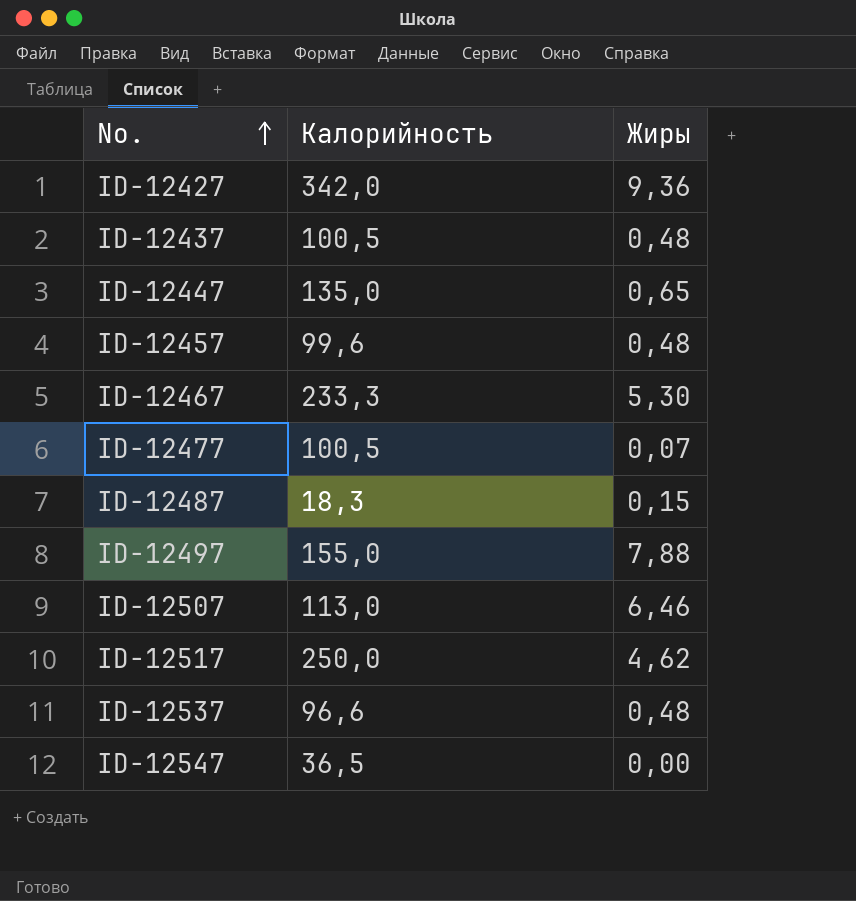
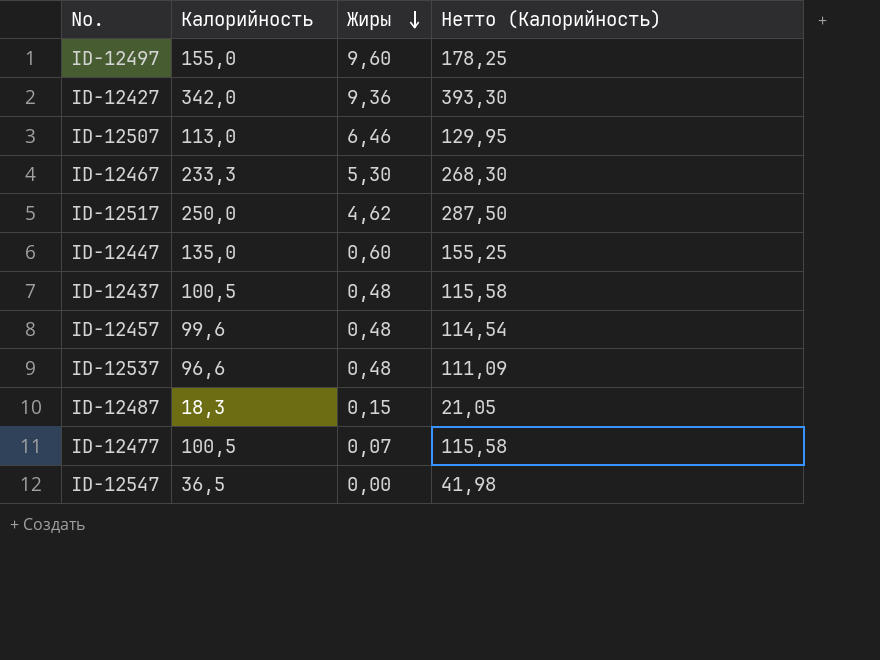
row order: No. ascending -> Жиры descending
column Нетто (Калорийность) | formula: none -> [Калорийность] * 1,15
ID-12497 | Жиры: 7,88 -> 9,60
ID-12447 | Жиры: 0,65 -> 0,60

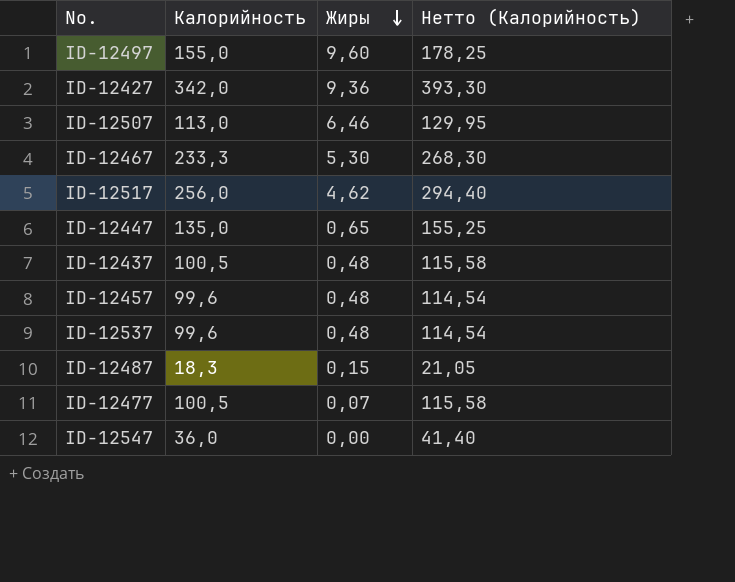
ID-12517 | Калорийность: 250,0 -> 256,0
ID-12517 | Нетто (Калорийность): 287,50 -> 294,40
ID-12447 | Жиры: 0,60 -> 0,65
ID-12537 | Калорийность: 96,6 -> 99,6
ID-12537 | Нетто (Калорийность): 111,09 -> 114,54
ID-12547 | Калорийность: 36,5 -> 36,0
ID-12547 | Нетто (Калорийность): 41,98 -> 41,40

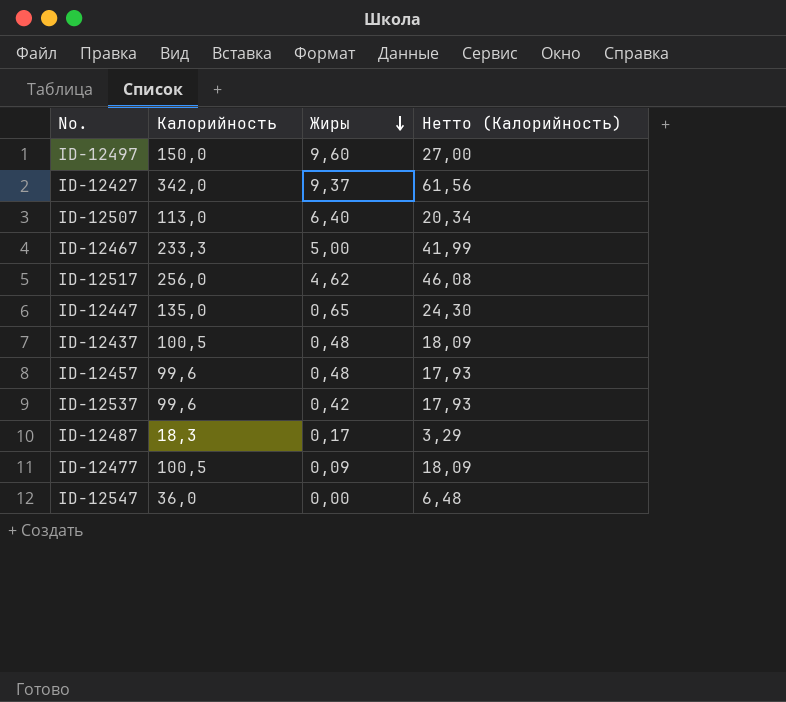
column Нетто (Калорийность) | formula: [Калорийность] * 1,15 -> [Калорийность] * 0,18
ID-12497 | Калорийность: 155,0 -> 150,0
ID-12427 | Жиры: 9,36 -> 9,37
ID-12507 | Жиры: 6,46 -> 6,40
ID-12467 | Жиры: 5,30 -> 5,00
ID-12537 | Жиры: 0,48 -> 0,42
ID-12487 | Жиры: 0,15 -> 0,17
ID-12477 | Жиры: 0,07 -> 0,09

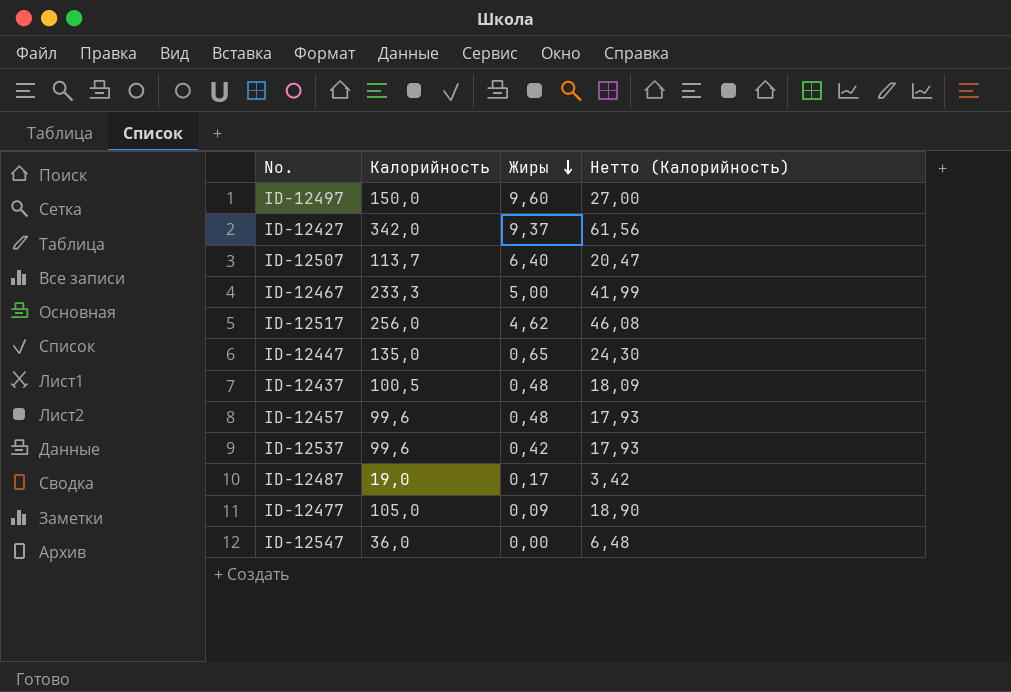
ID-12507 | Калорийность: 113,0 -> 113,7
ID-12507 | Нетто (Калорийность): 20,34 -> 20,47
ID-12487 | Калорийность: 18,3 -> 19,0
ID-12487 | Нетто (Калорийность): 3,29 -> 3,42
ID-12477 | Калорийность: 100,5 -> 105,0
ID-12477 | Нетто (Калорийность): 18,09 -> 18,90

